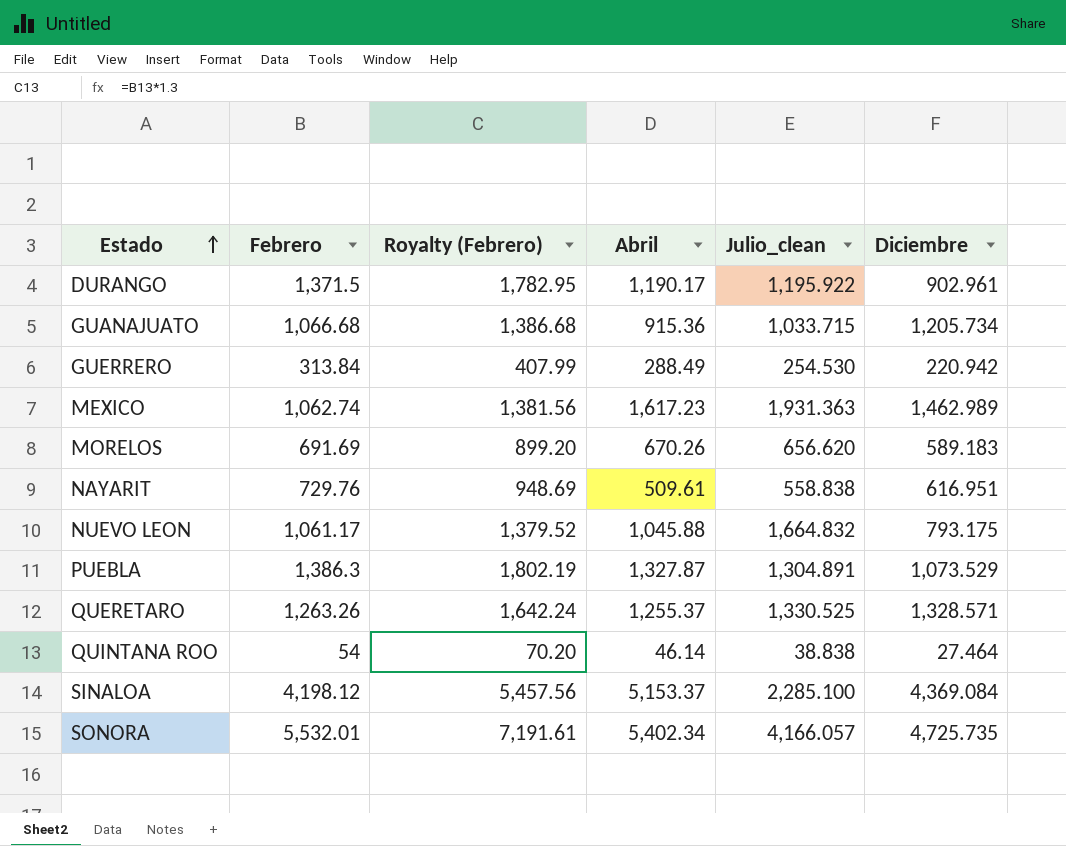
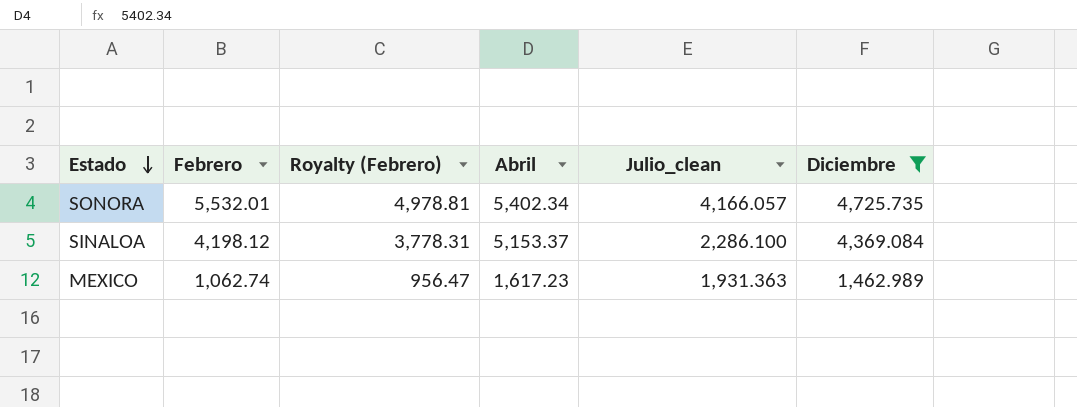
filter: none -> Diciembre >= 1,462.989
row order: Estado ascending -> Estado descending
column Royalty (Febrero) | formula: [Febrero] * 1.3 -> [Febrero] * 0.9
SINALOA | Julio_clean: 2,285.100 -> 2,286.100

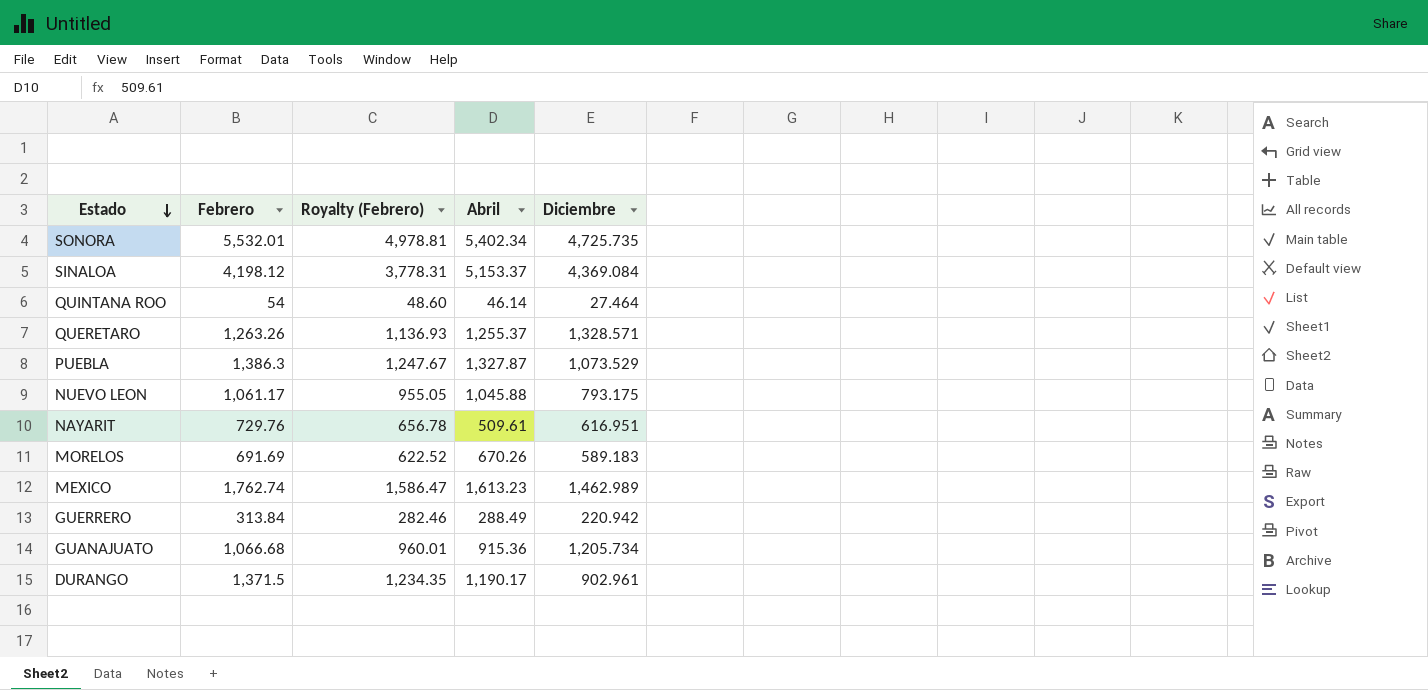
filter: Diciembre >= 1,462.989 -> none
column Julio_clean | position: 5 -> none
MEXICO | Febrero: 1,062.74 -> 1,762.74
MEXICO | Royalty (Febrero): 956.47 -> 1,586.47
MEXICO | Abril: 1,617.23 -> 1,613.23

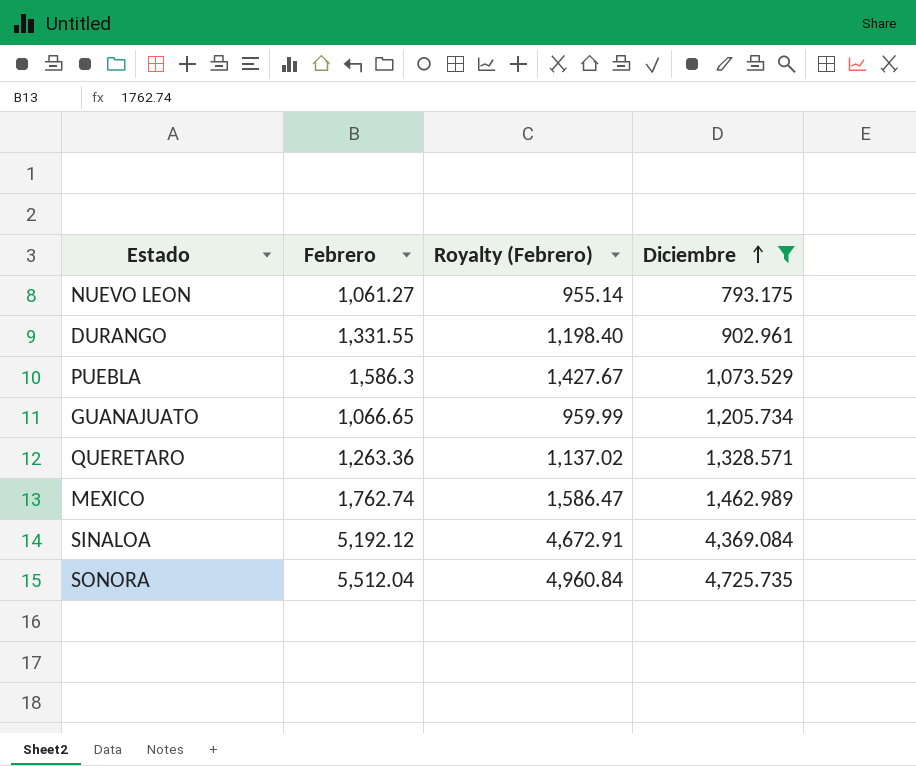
filter: none -> Diciembre >= 793.175
row order: Estado descending -> Diciembre ascending
column Abril | position: 4 -> none
NUEVO LEON | Febrero: 1,061.17 -> 1,061.27
NUEVO LEON | Royalty (Febrero): 955.05 -> 955.14
DURANGO | Febrero: 1,371.5 -> 1,331.55
DURANGO | Royalty (Febrero): 1,234.35 -> 1,198.40
PUEBLA | Febrero: 1,386.3 -> 1,586.3
PUEBLA | Royalty (Febrero): 1,247.67 -> 1,427.67
GUANAJUATO | Febrero: 1,066.68 -> 1,066.65
GUANAJUATO | Royalty (Febrero): 960.01 -> 959.99
QUERETARO | Febrero: 1,263.26 -> 1,263.36
QUERETARO | Royalty (Febrero): 1,136.93 -> 1,137.02
SINALOA | Febrero: 4,198.12 -> 5,192.12
SINALOA | Royalty (Febrero): 3,778.31 -> 4,672.91
SONORA | Febrero: 5,532.01 -> 5,512.04
SONORA | Royalty (Febrero): 4,978.81 -> 4,960.84

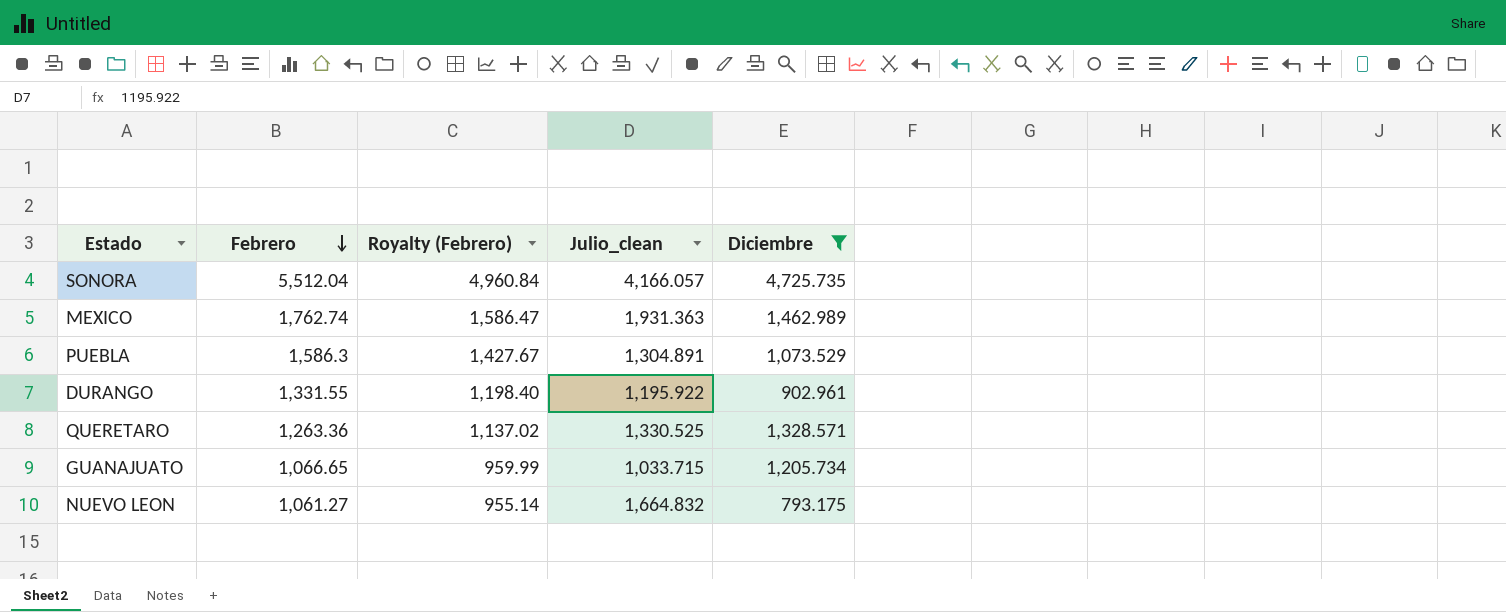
row order: Diciembre ascending -> Febrero descending
column Julio_clean | position: none -> 4
row SINALOA: 5,192.12 | 4,672.91 | 4,369.084 -> none

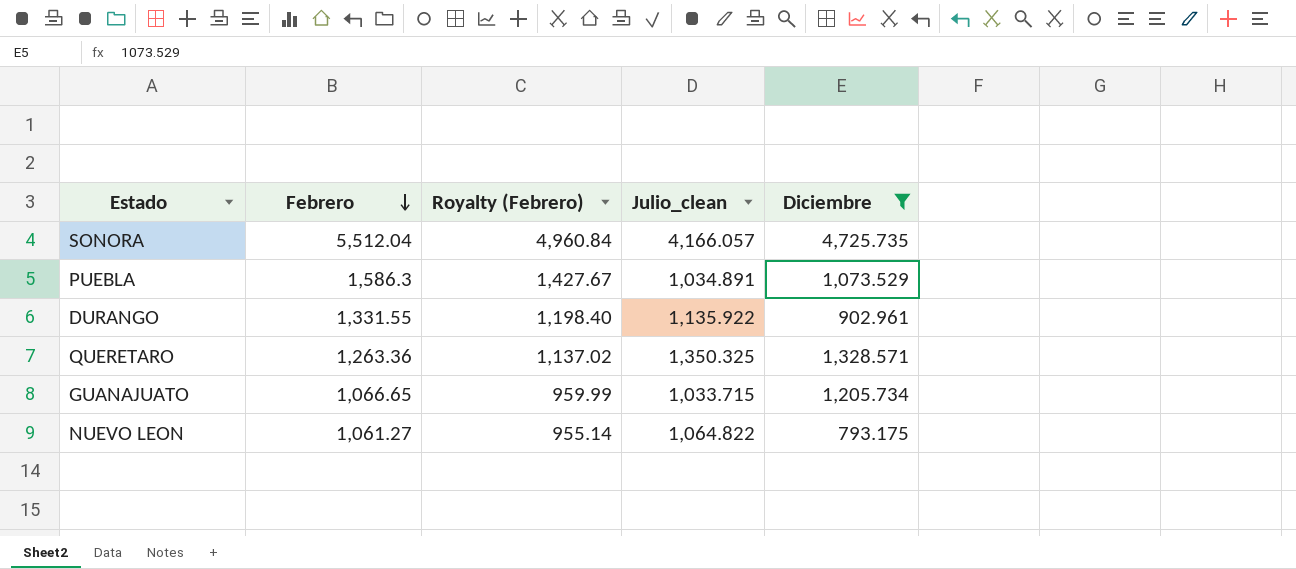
row MEXICO: 1,762.74 | 1,586.47 | 1,931.363 | 1,462.989 -> none
PUEBLA | Julio_clean: 1,304.891 -> 1,034.891
DURANGO | Julio_clean: 1,195.922 -> 1,135.922
QUERETARO | Julio_clean: 1,330.525 -> 1,350.325
NUEVO LEON | Julio_clean: 1,664.832 -> 1,064.822

